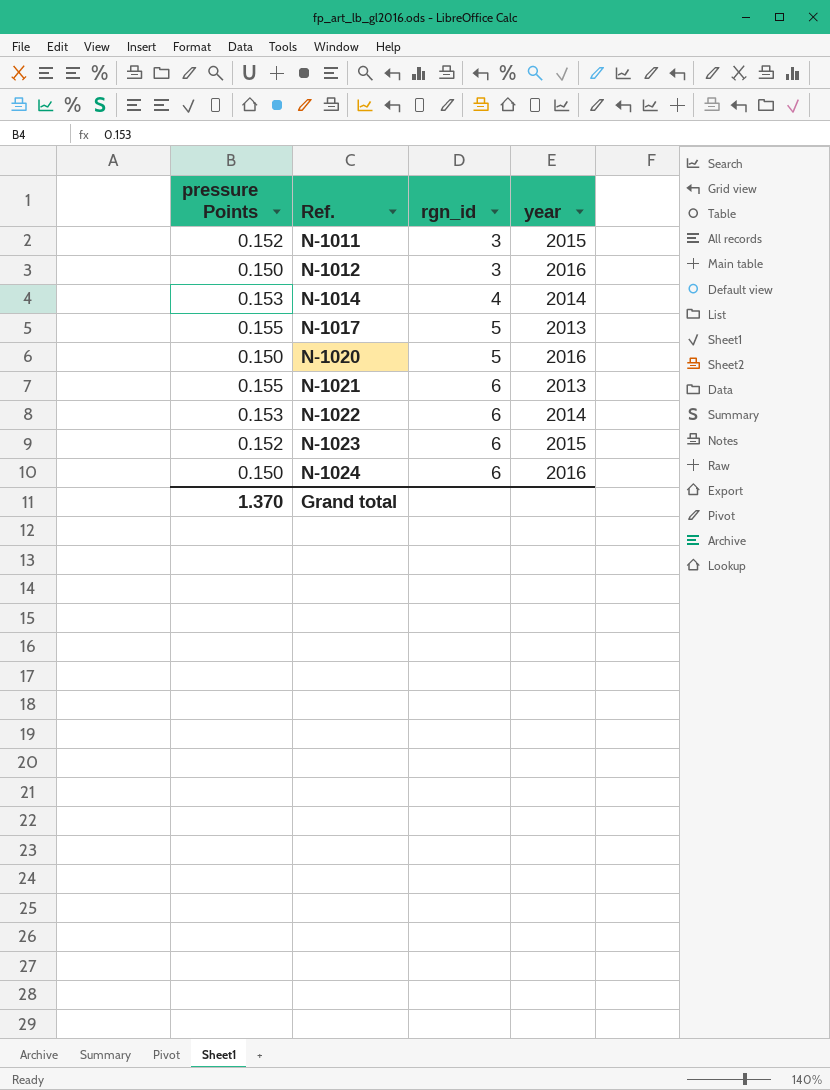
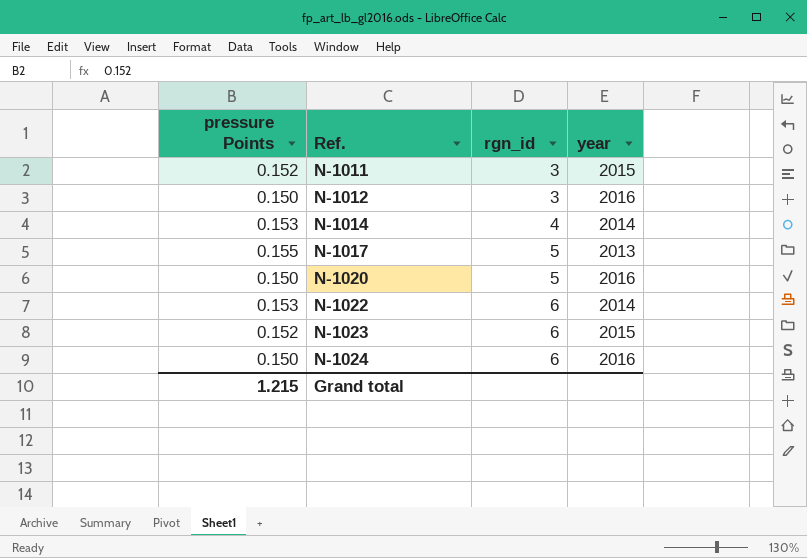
row N-1021: 0.155 | 6 | 2013 -> none
Grand total | pressure Points: 1.370 -> 1.215

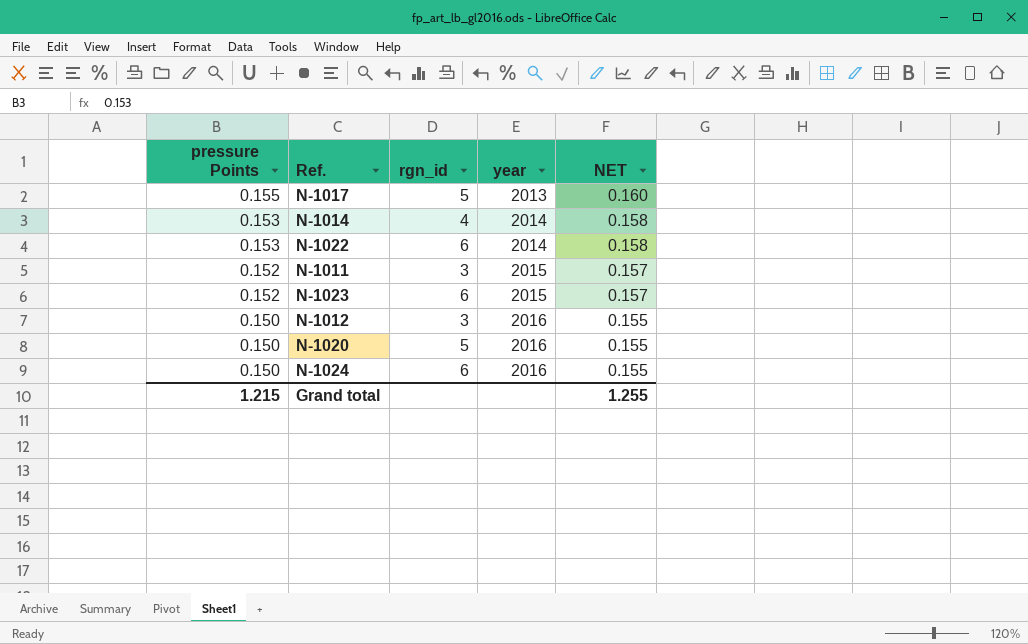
row order: Ref. ascending -> pressure Points descending
column NET | formula: none -> [pressure Points] * 1.03

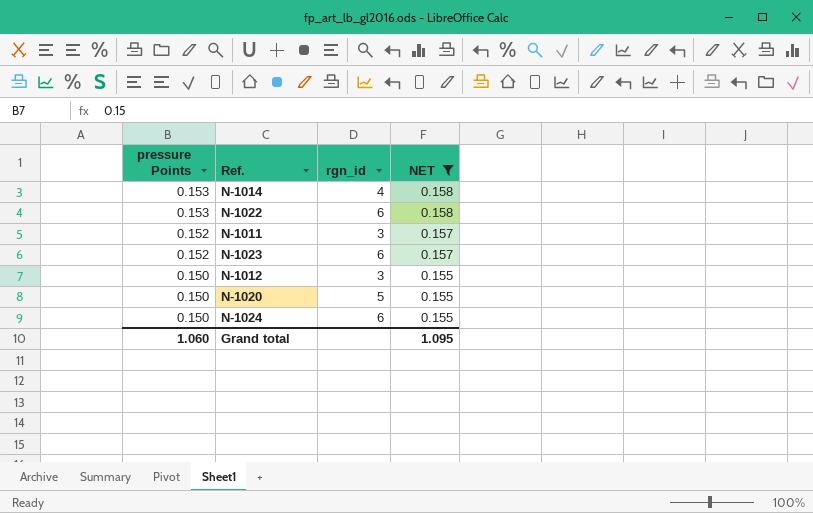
filter: none -> NET != 0.160
column year | position: 4 -> none
Grand total | pressure Points: 1.215 -> 1.060
Grand total | NET: 1.255 -> 1.095

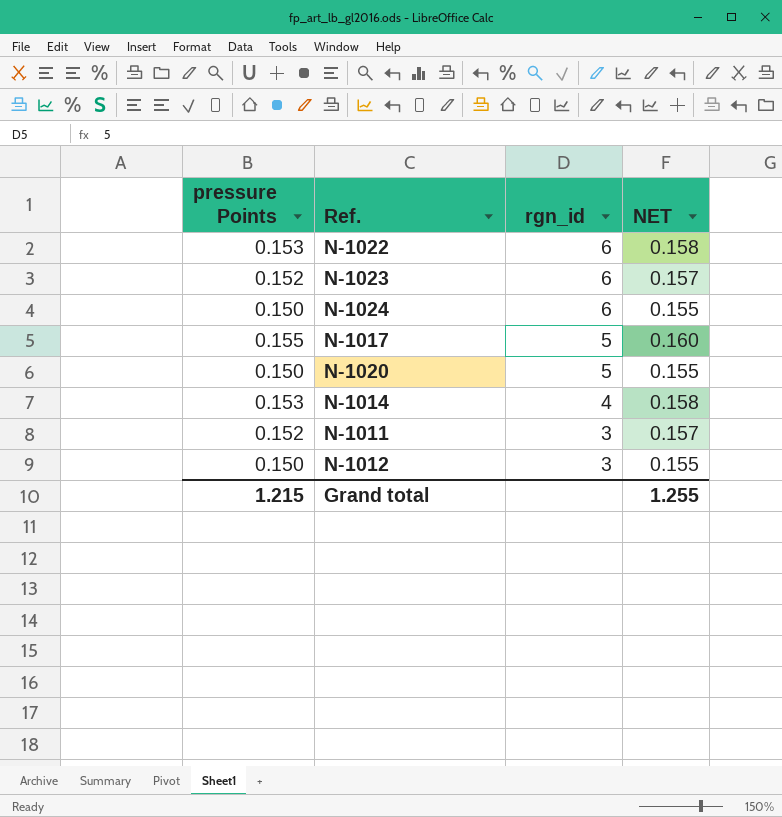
filter: NET != 0.160 -> none
row order: pressure Points descending -> rgn_id descending
Grand total | pressure Points: 1.060 -> 1.215
Grand total | NET: 1.095 -> 1.255

